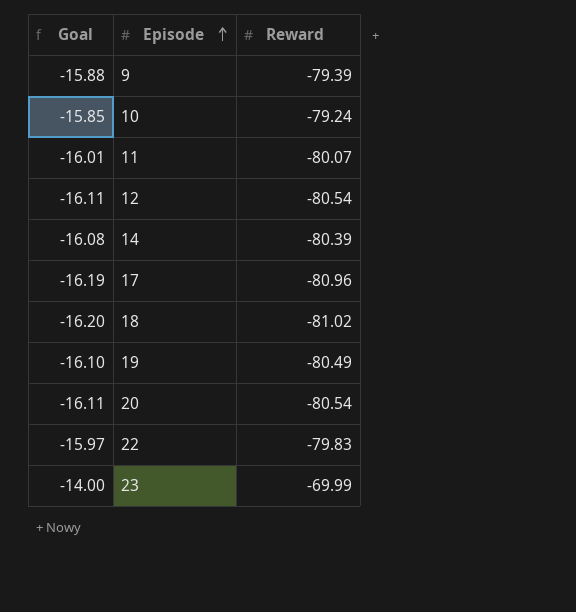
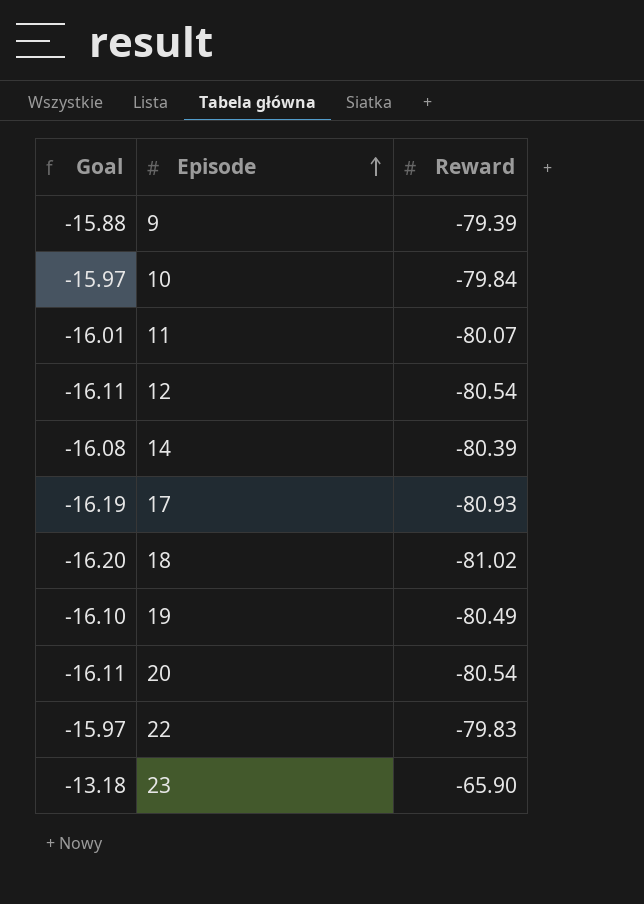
10 | Goal: -15.85 -> -15.97
10 | Reward: -79.24 -> -79.84
17 | Reward: -80.96 -> -80.93
23 | Goal: -14.00 -> -13.18
23 | Reward: -69.99 -> -65.90

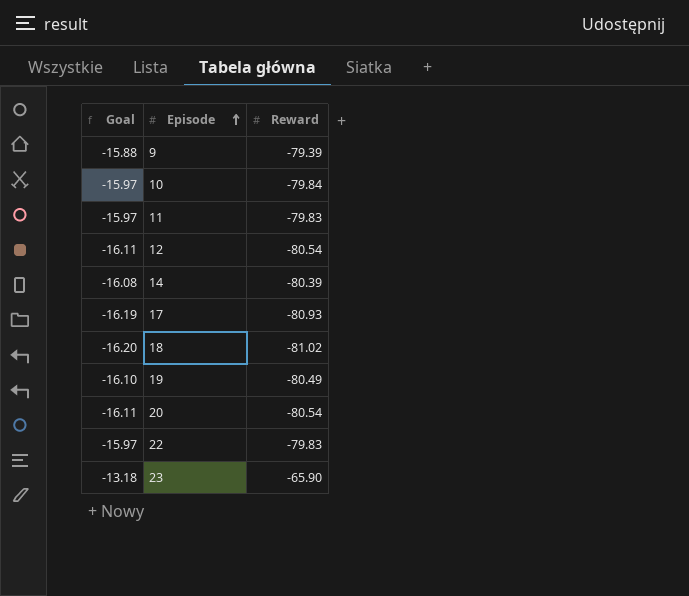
11 | Goal: -16.01 -> -15.97
11 | Reward: -80.07 -> -79.83

